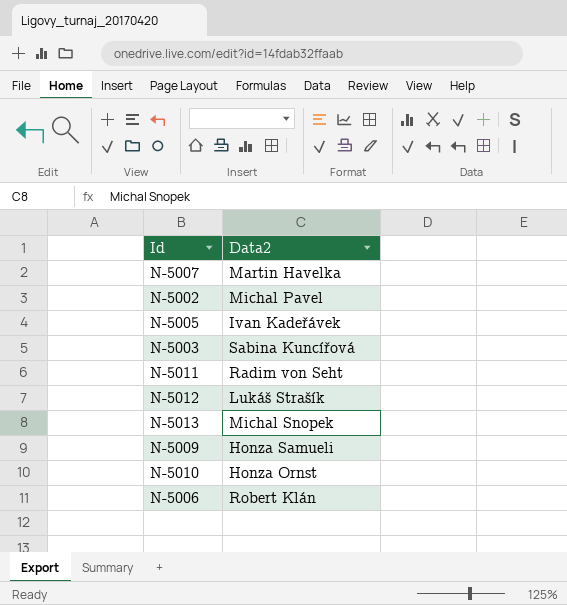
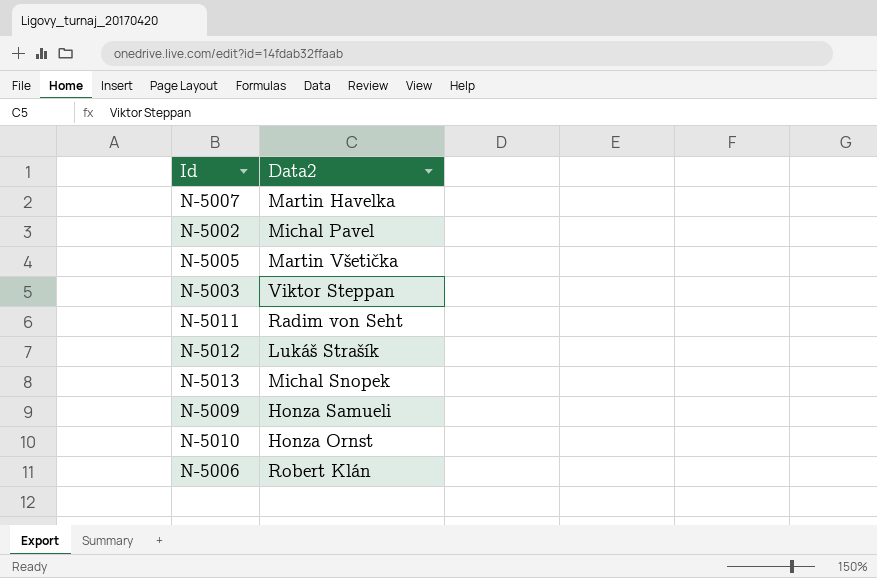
N-5005 | Data2: Ivan Kadeřávek -> Martin Všetička
N-5003 | Data2: Sabina Kuncířová -> Viktor Steppan

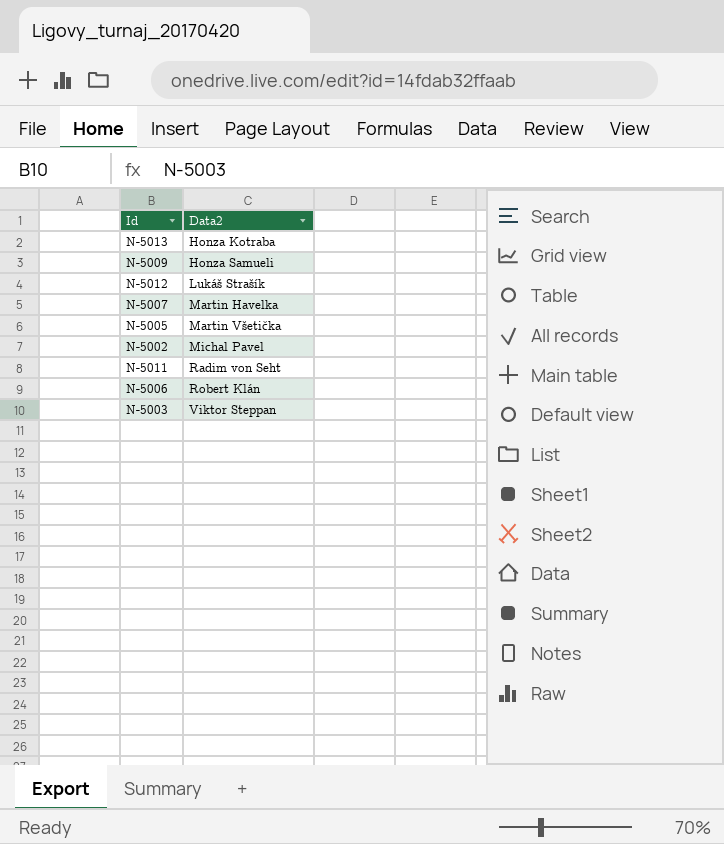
row order: none -> Data2 ascending
row N-5010: Honza Ornst -> none
N-5013 | Data2: Michal Snopek -> Honza Kotraba

